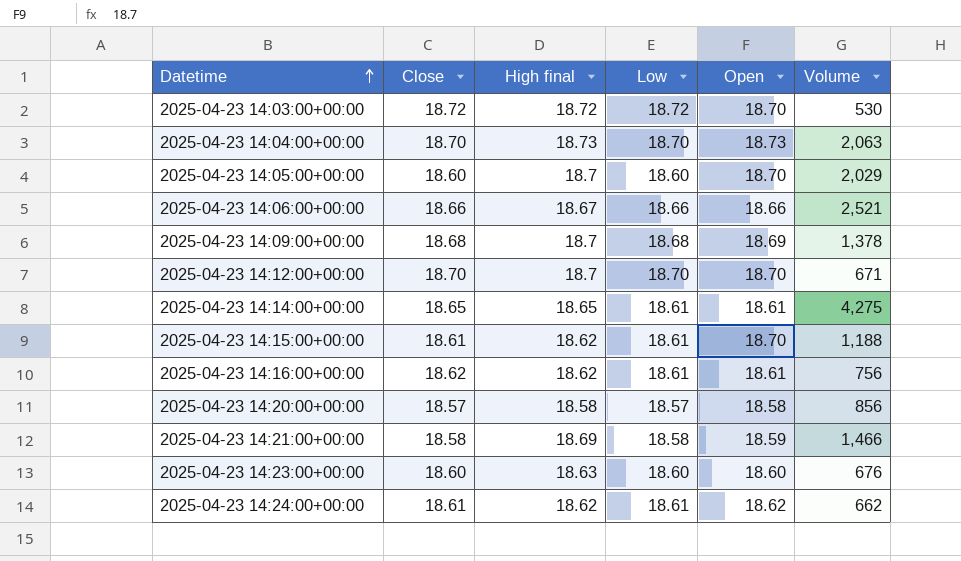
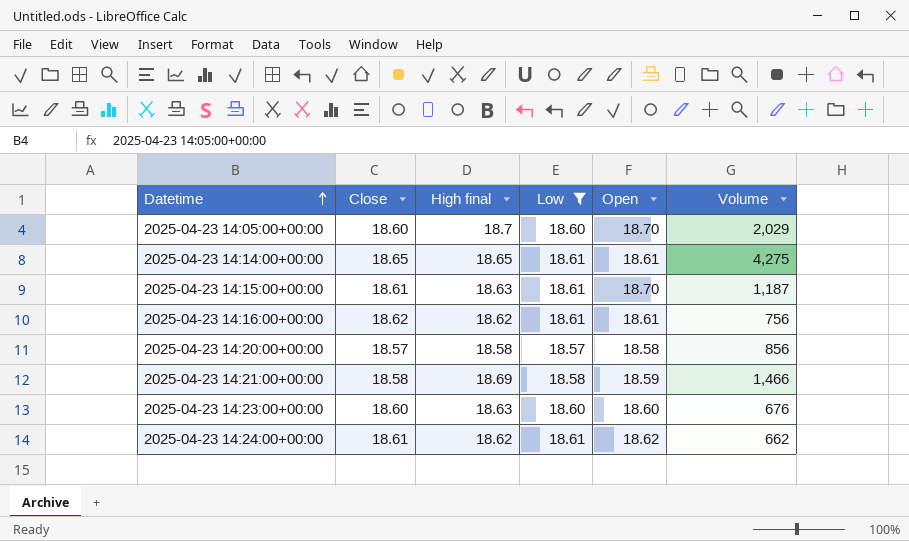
filter: none -> Low <= 18.61
2025-04-23 14:15:00+00:00 | High final: 18.62 -> 18.63
2025-04-23 14:15:00+00:00 | Volume: 1,188 -> 1,187

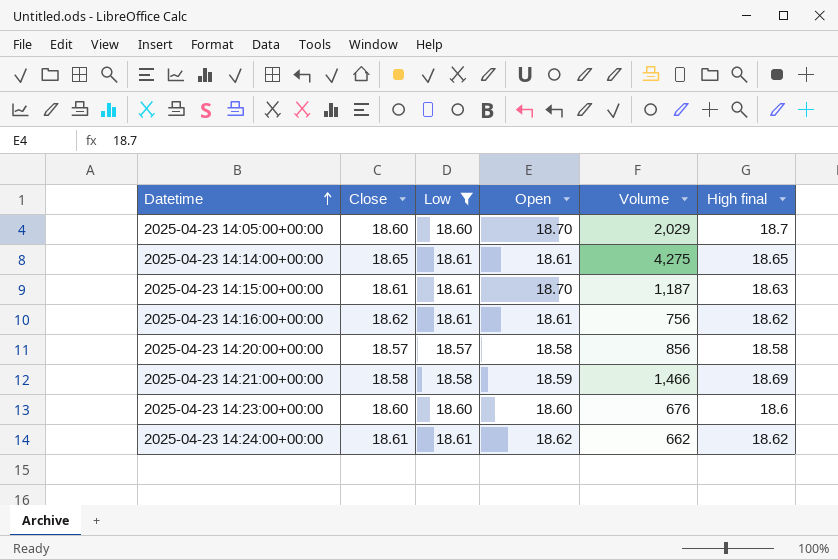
column High final | position: 3 -> 6
2025-04-23 14:23:00+00:00 | High final: 18.63 -> 18.6

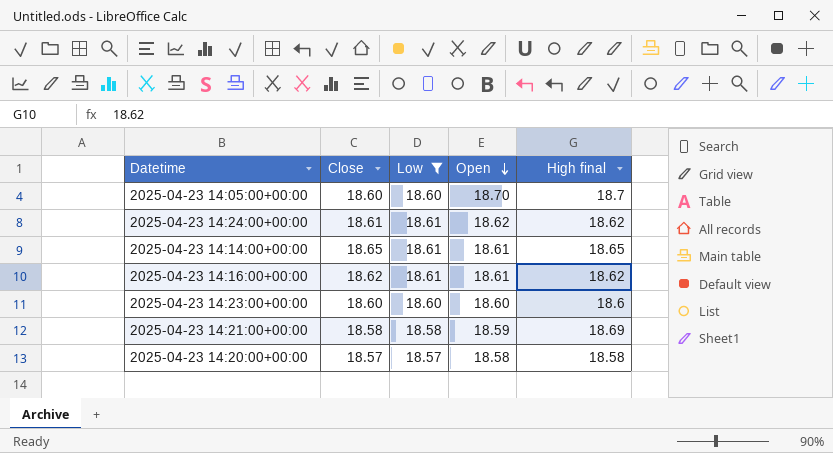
row order: Datetime ascending -> Open descending
column Volume | position: 5 -> none
row 2025-04-23 14:15:00+00:00: 18.61 | 18.61 | 18.70 | 1,187 | 18.63 -> none

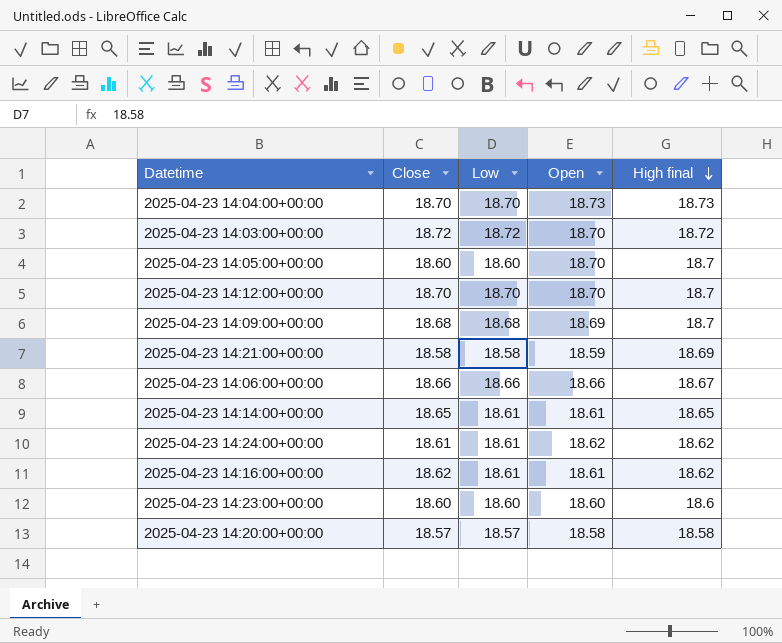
filter: Low <= 18.61 -> none
row order: Open descending -> High final descending

